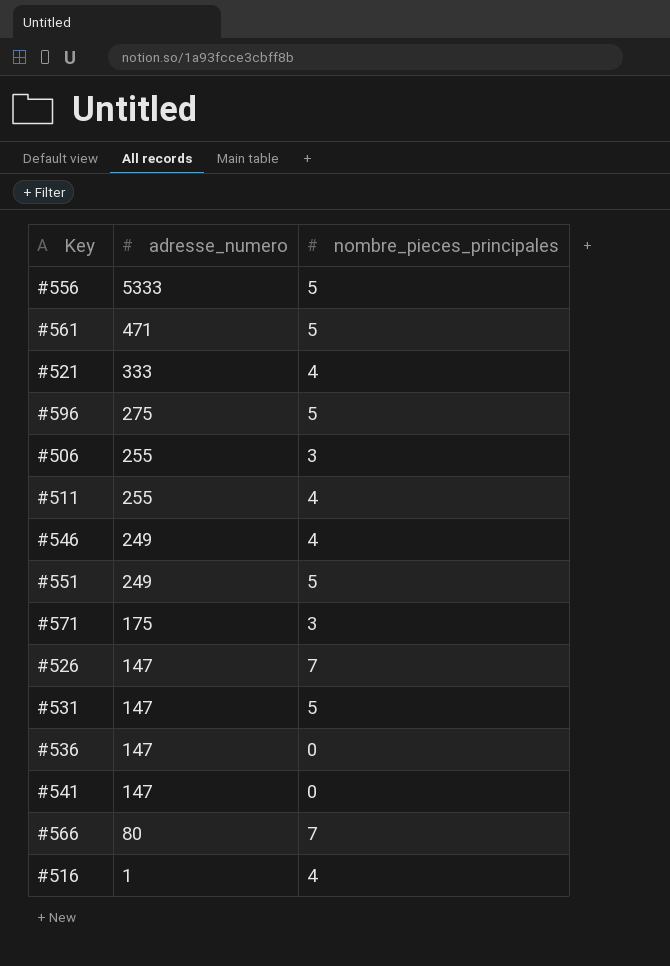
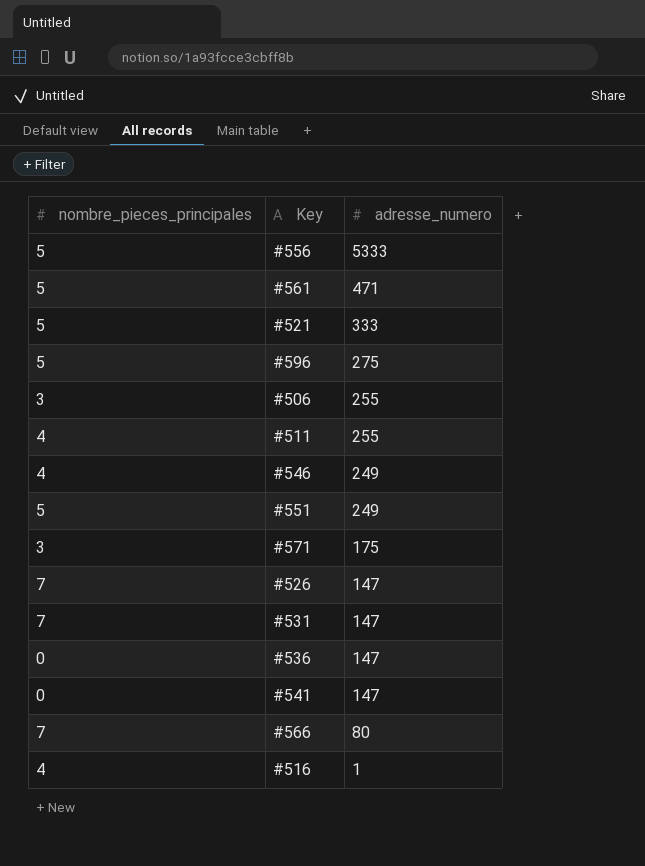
column nombre_pieces_principales | position: 3 -> 1
#521 | nombre_pieces_principales: 4 -> 5
#531 | nombre_pieces_principales: 5 -> 7

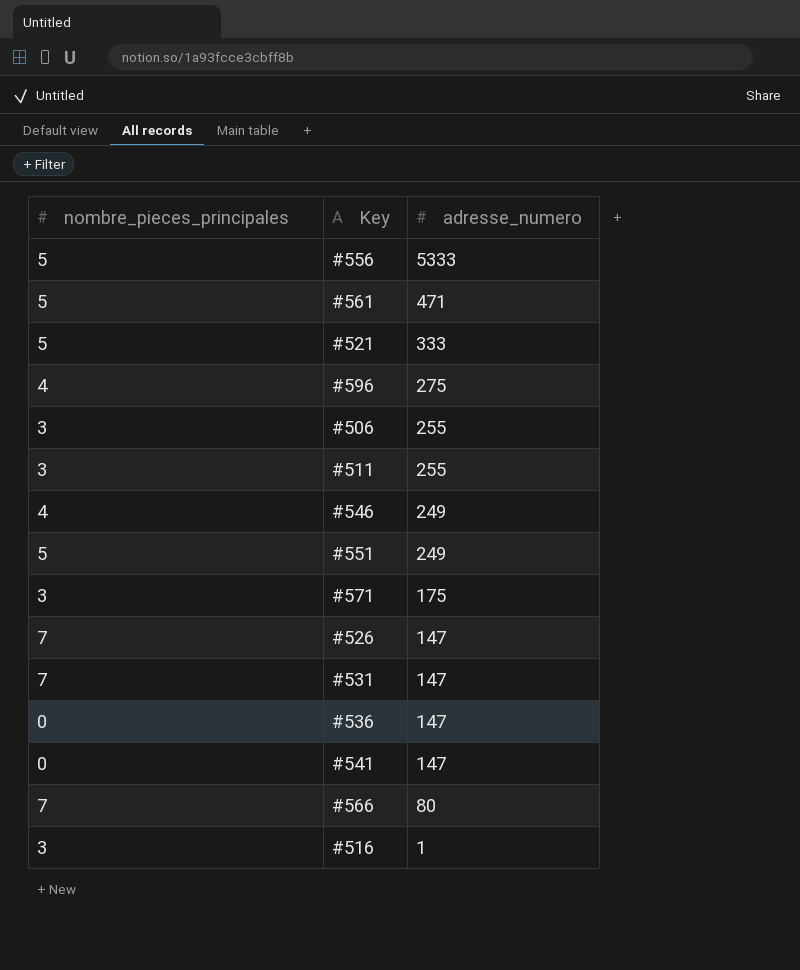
#596 | nombre_pieces_principales: 5 -> 4
#511 | nombre_pieces_principales: 4 -> 3
#516 | nombre_pieces_principales: 4 -> 3

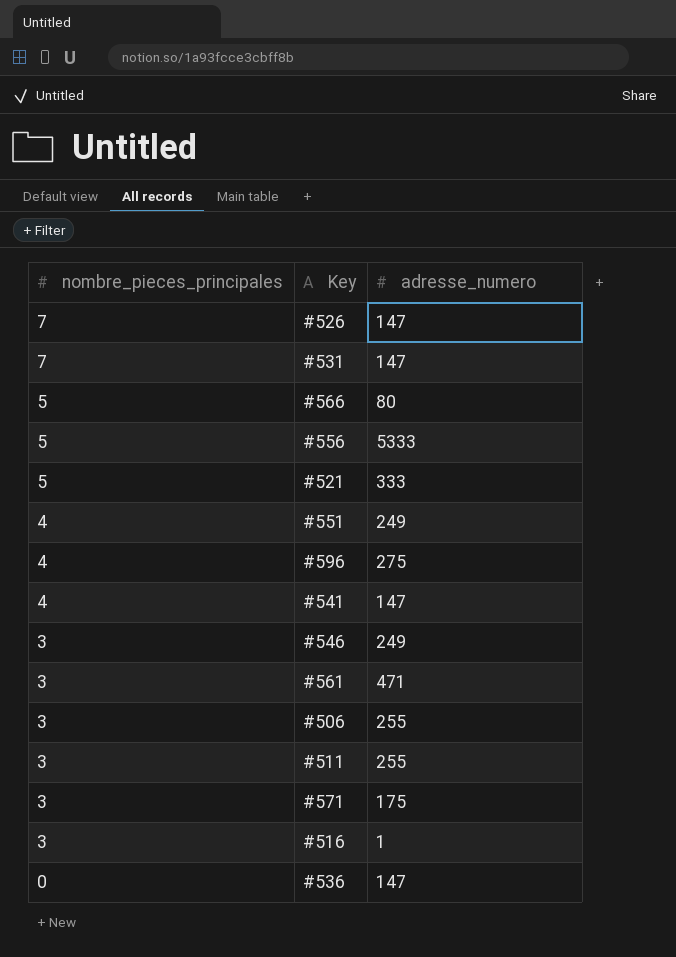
row order: adresse_numero descending -> nombre_pieces_principales descending
#566 | nombre_pieces_principales: 7 -> 5
#551 | nombre_pieces_principales: 5 -> 4
#541 | nombre_pieces_principales: 0 -> 4
#546 | nombre_pieces_principales: 4 -> 3
#561 | nombre_pieces_principales: 5 -> 3

